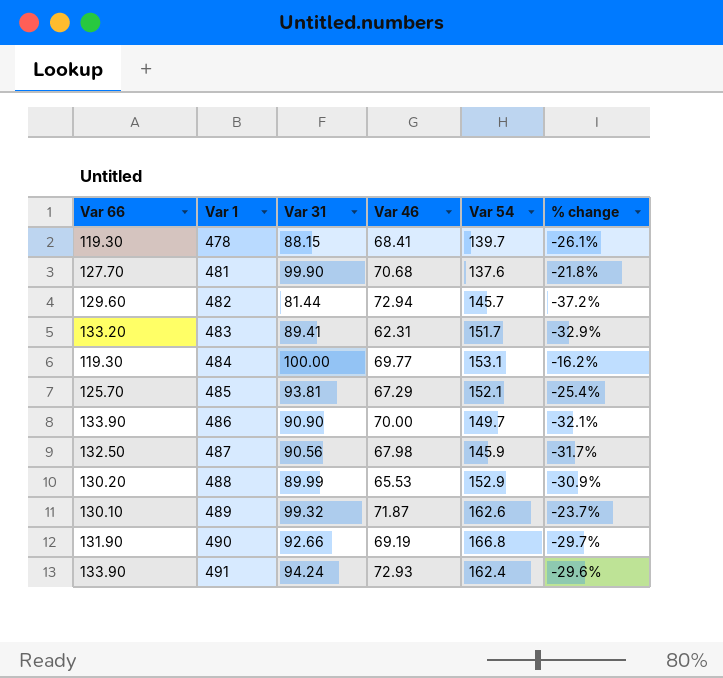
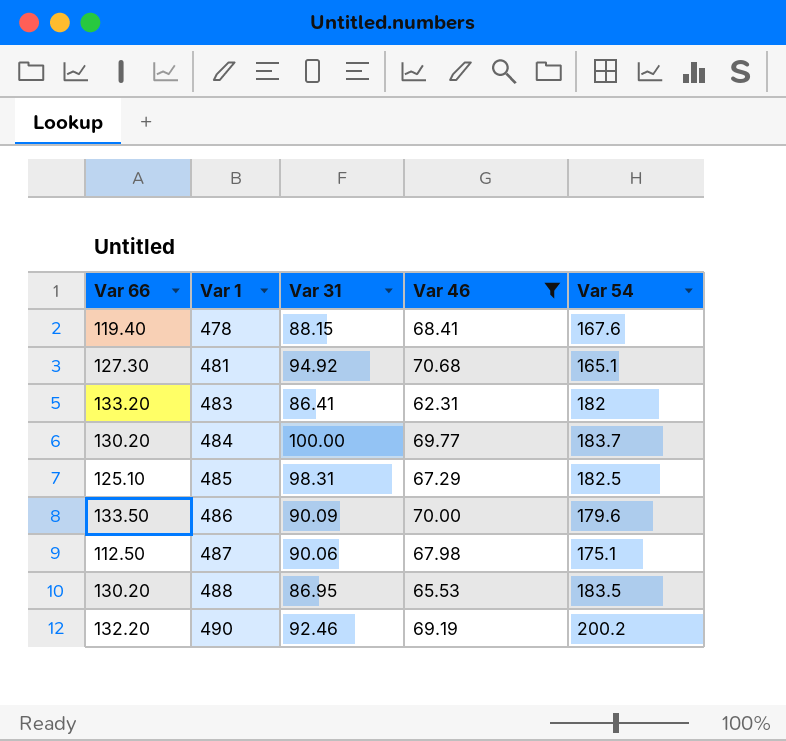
filter: none -> Var 46 <= 70.68
column % change | formula: ([Var 31] - [Var 66]) / [Var 66] -> none
478 | Var 66: 119.30 -> 119.40
478 | Var 54: 139.7 -> 167.6
481 | Var 66: 127.70 -> 127.30
481 | Var 31: 99.90 -> 94.92
481 | Var 54: 137.6 -> 165.1
483 | Var 31: 89.41 -> 86.41
483 | Var 54: 151.7 -> 182
484 | Var 66: 119.30 -> 130.20
484 | Var 54: 153.1 -> 183.7
485 | Var 66: 125.70 -> 125.10
485 | Var 31: 93.81 -> 98.31
485 | Var 54: 152.1 -> 182.5
486 | Var 66: 133.90 -> 133.50
486 | Var 31: 90.90 -> 90.09
486 | Var 54: 149.7 -> 179.6
487 | Var 66: 132.50 -> 112.50
487 | Var 31: 90.56 -> 90.06
487 | Var 54: 145.9 -> 175.1
488 | Var 31: 89.99 -> 86.95
488 | Var 54: 152.9 -> 183.5
490 | Var 66: 131.90 -> 132.20
490 | Var 31: 92.66 -> 92.46
490 | Var 54: 166.8 -> 200.2

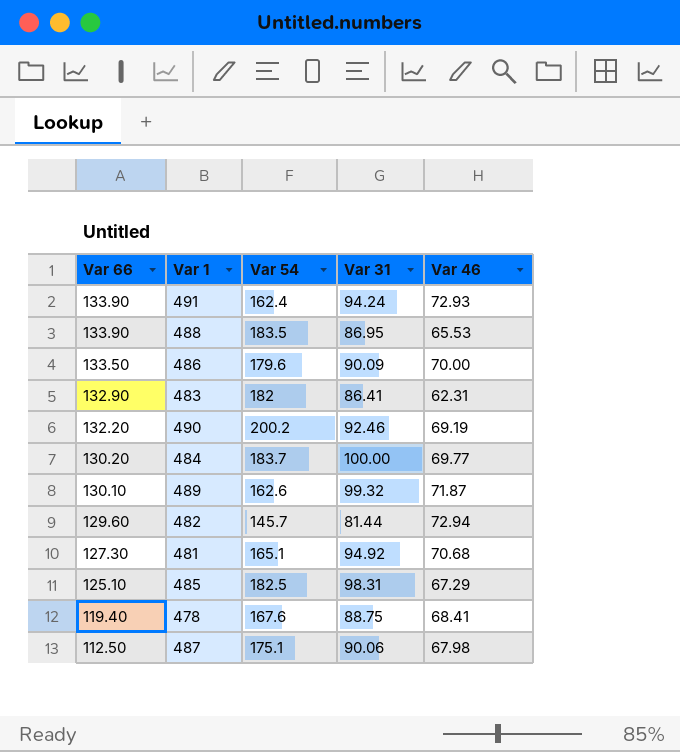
filter: Var 46 <= 70.68 -> none
row order: Var 1 ascending -> Var 66 descending
column Var 54 | position: 5 -> 3
488 | Var 66: 130.20 -> 133.90
483 | Var 66: 133.20 -> 132.90
478 | Var 31: 88.15 -> 88.75

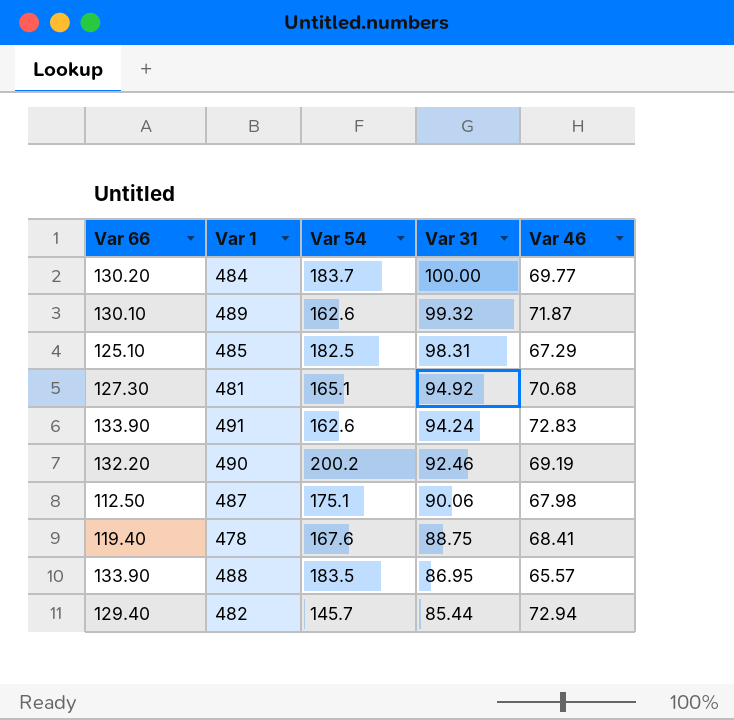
row order: Var 66 descending -> Var 31 descending
row 486: 133.50 | 179.6 | 90.09 | 70.00 -> none
row 483: 132.90 | 182 | 86.41 | 62.31 -> none
491 | Var 54: 162.4 -> 162.6
491 | Var 46: 72.93 -> 72.83
488 | Var 46: 65.53 -> 65.57
482 | Var 66: 129.60 -> 129.40
482 | Var 31: 81.44 -> 85.44

